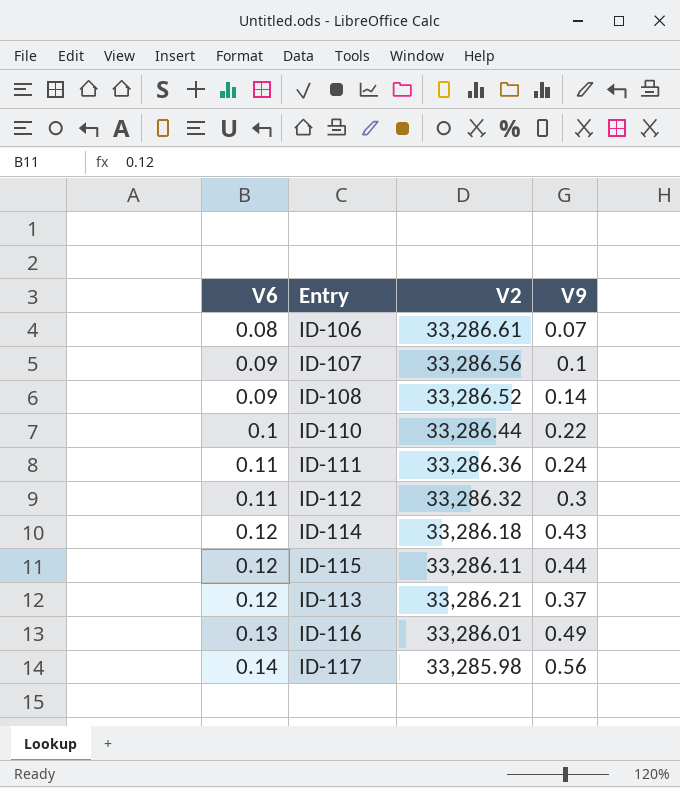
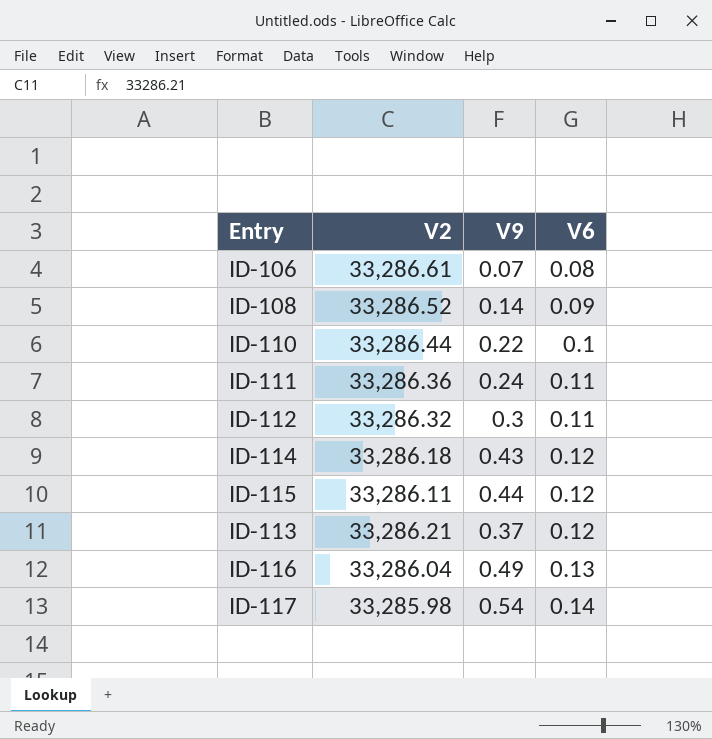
column V6 | position: 1 -> 4
row ID-107: 0.09 | 33,286.56 | 0.1 -> none
ID-116 | V2: 33,286.01 -> 33,286.04
ID-117 | V9: 0.56 -> 0.54

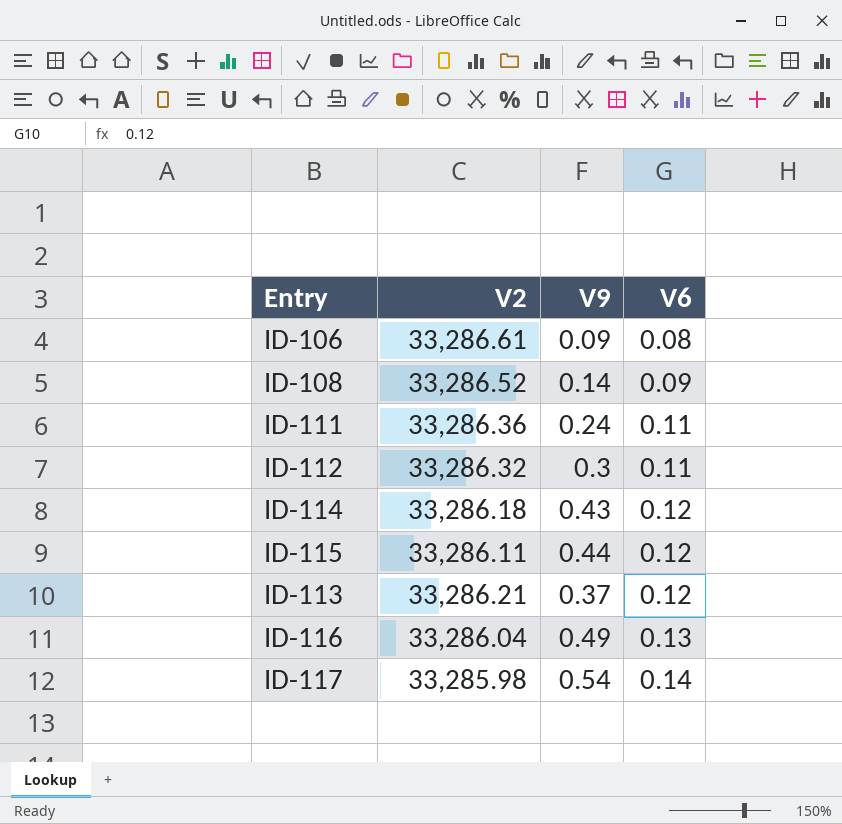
row ID-110: 33,286.44 | 0.22 | 0.1 -> none
ID-106 | V9: 0.07 -> 0.09

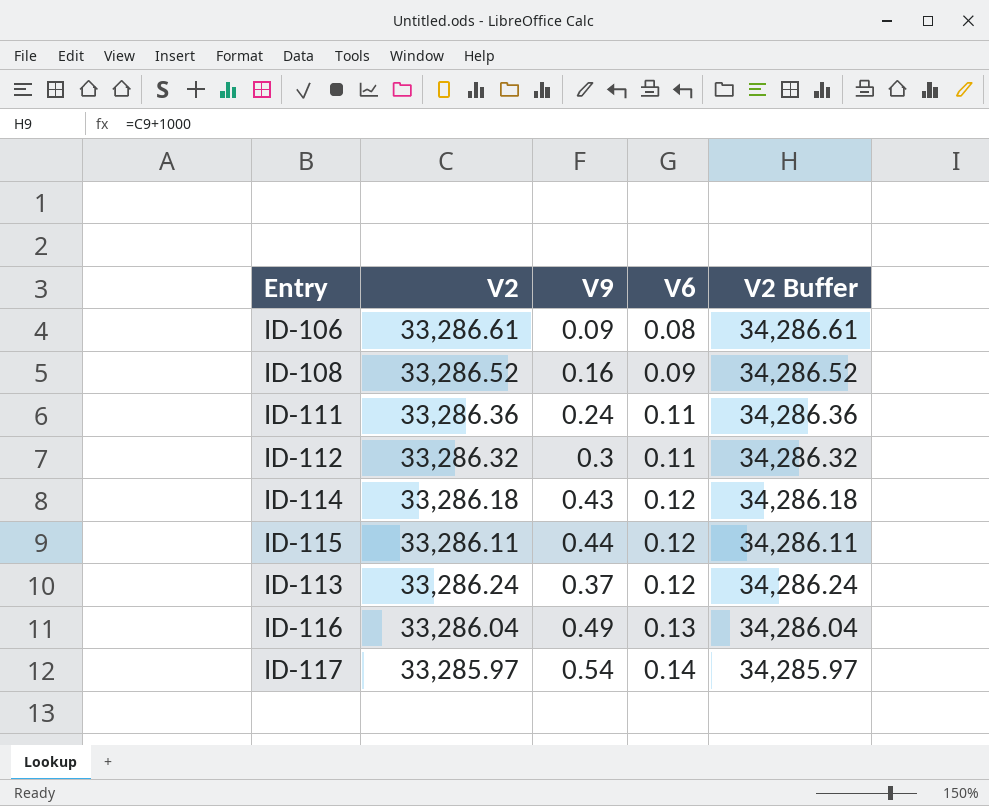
column V2 Buffer | formula: none -> [V2] + 1000
ID-108 | V9: 0.14 -> 0.16
ID-113 | V2: 33,286.21 -> 33,286.24
ID-117 | V2: 33,285.98 -> 33,285.97

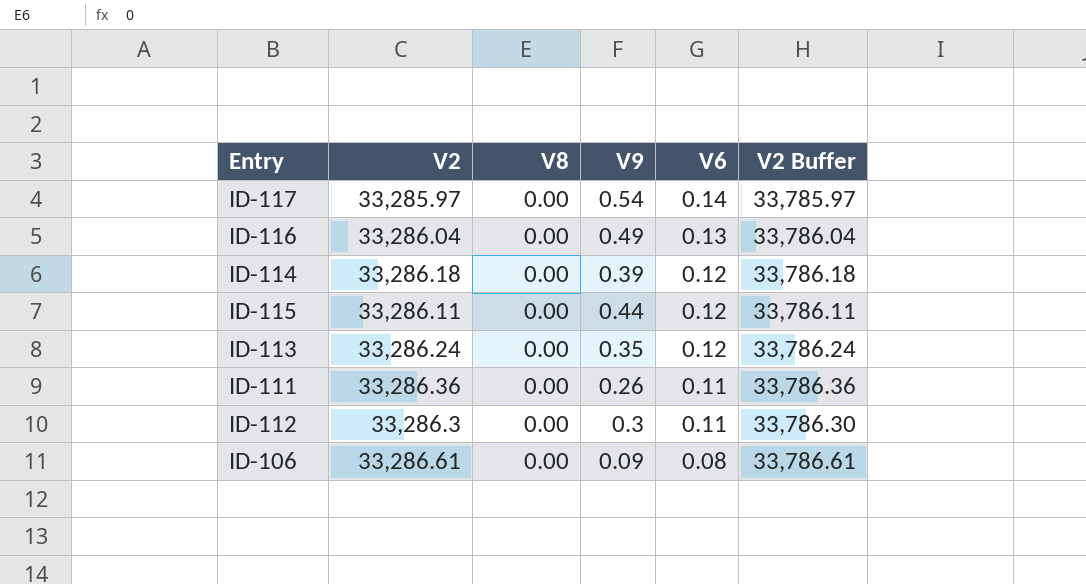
row order: V6 ascending -> V6 descending
column V8 | position: none -> 3
column V2 Buffer | formula: [V2] + 1000 -> [V2] + 500
row ID-108: 33,286.52 | 0.16 | 0.09 | 34,286.52 -> none
ID-114 | V9: 0.43 -> 0.39
ID-113 | V9: 0.37 -> 0.35
ID-111 | V9: 0.24 -> 0.26
ID-112 | V2: 33,286.32 -> 33,286.3

